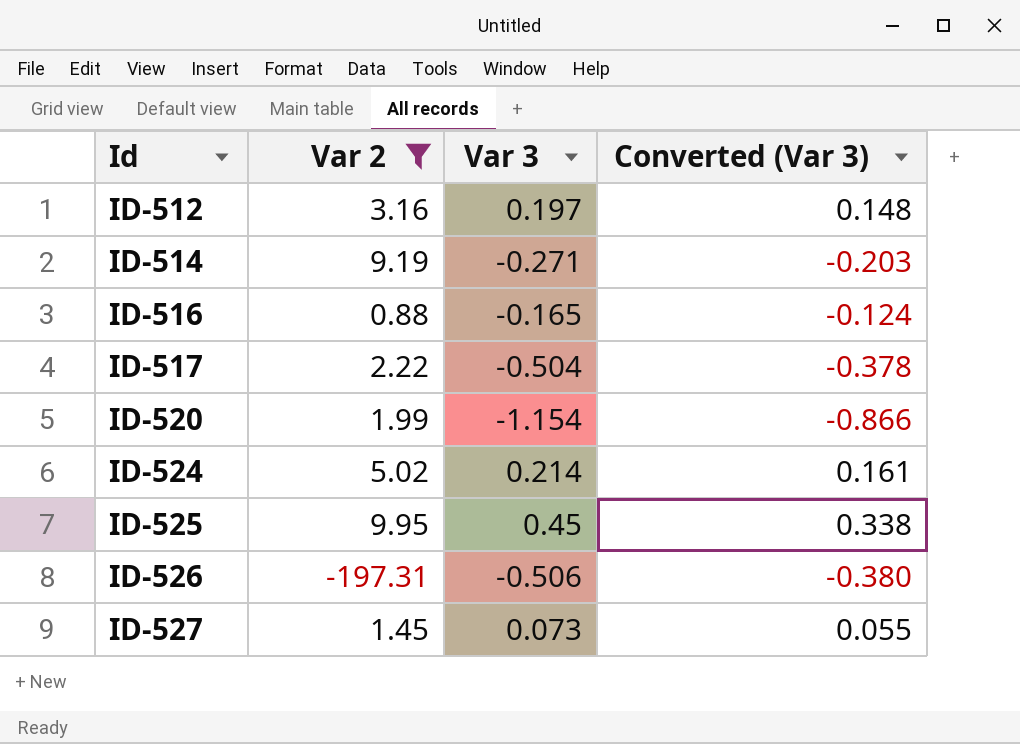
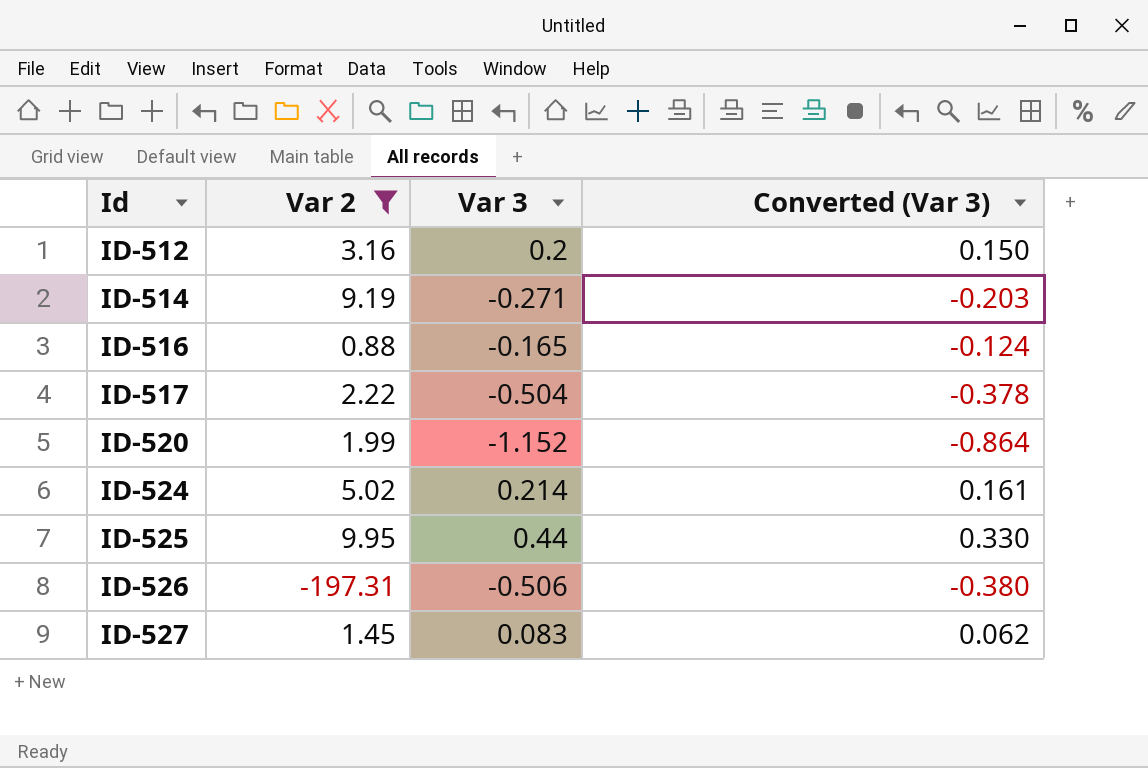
ID-512 | Var 3: 0.197 -> 0.2
ID-512 | Converted (Var 3): 0.148 -> 0.150
ID-520 | Var 3: -1.154 -> -1.152
ID-520 | Converted (Var 3): -0.866 -> -0.864
ID-525 | Var 3: 0.45 -> 0.44
ID-525 | Converted (Var 3): 0.338 -> 0.330
ID-527 | Var 3: 0.073 -> 0.083
ID-527 | Converted (Var 3): 0.055 -> 0.062

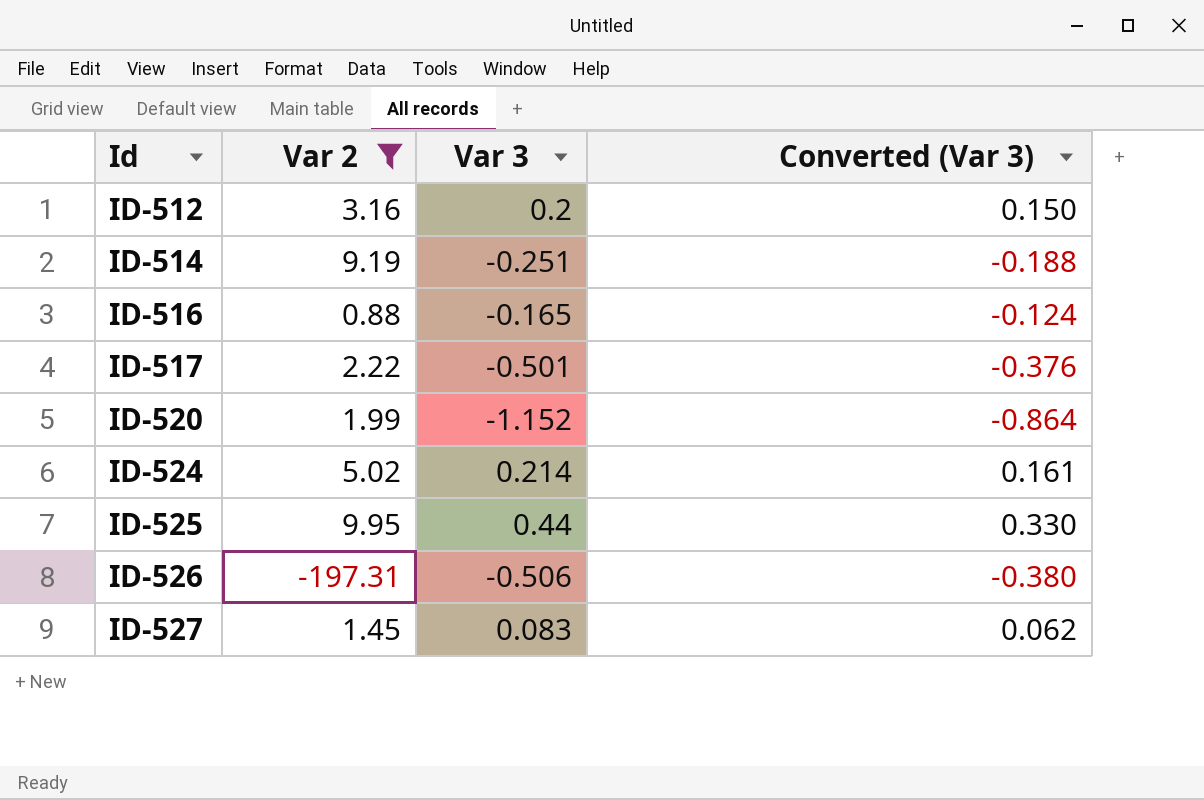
ID-514 | Var 3: -0.271 -> -0.251
ID-514 | Converted (Var 3): -0.203 -> -0.188
ID-517 | Var 3: -0.504 -> -0.501
ID-517 | Converted (Var 3): -0.378 -> -0.376

